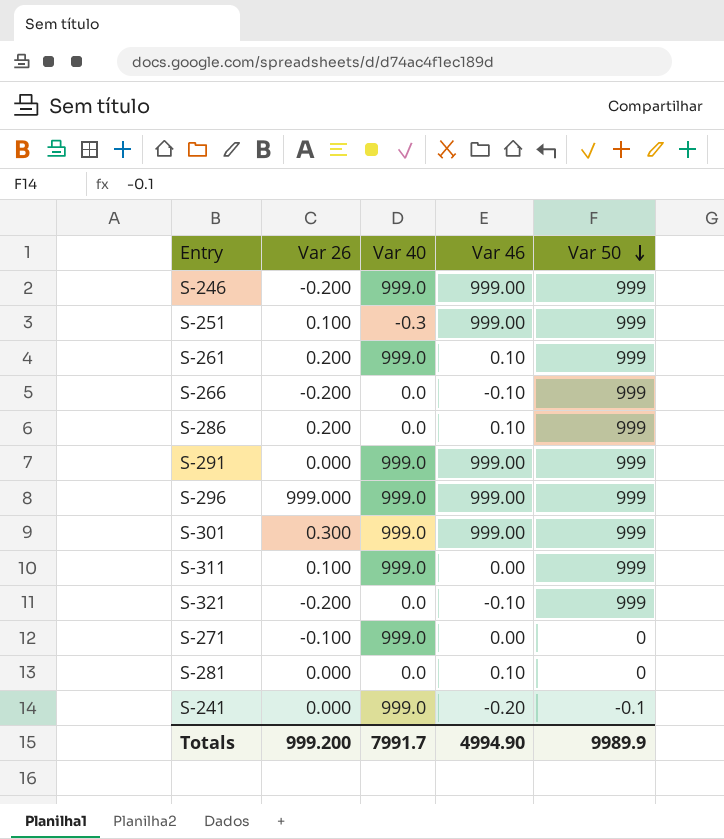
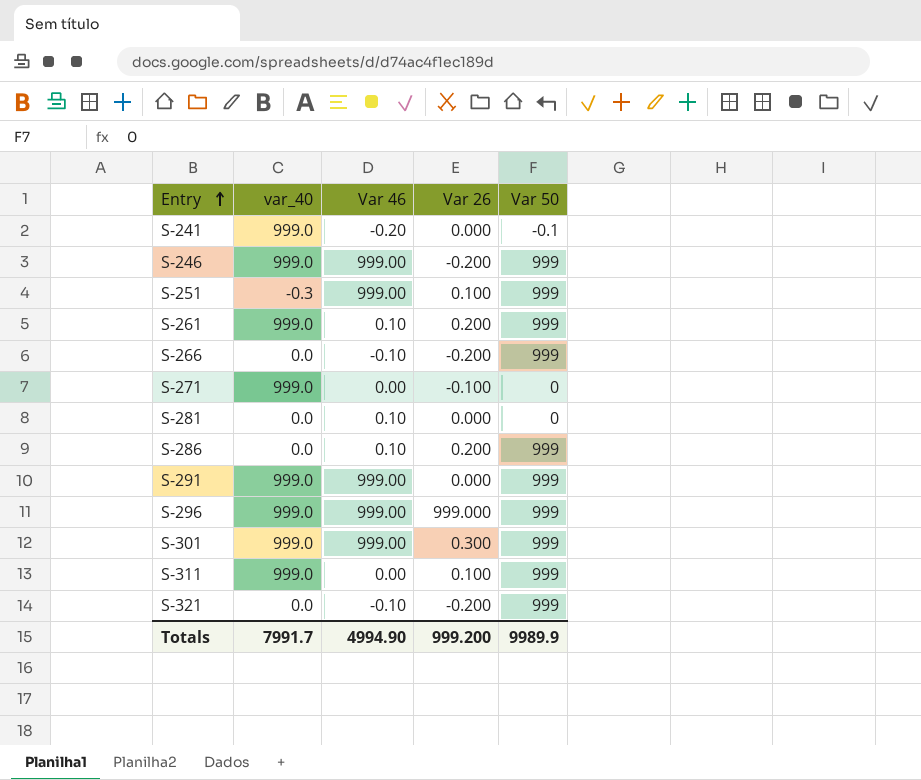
row order: Var 50 descending -> Entry ascending
column name: Var 40 -> var_40
column Var 26 | position: 2 -> 4

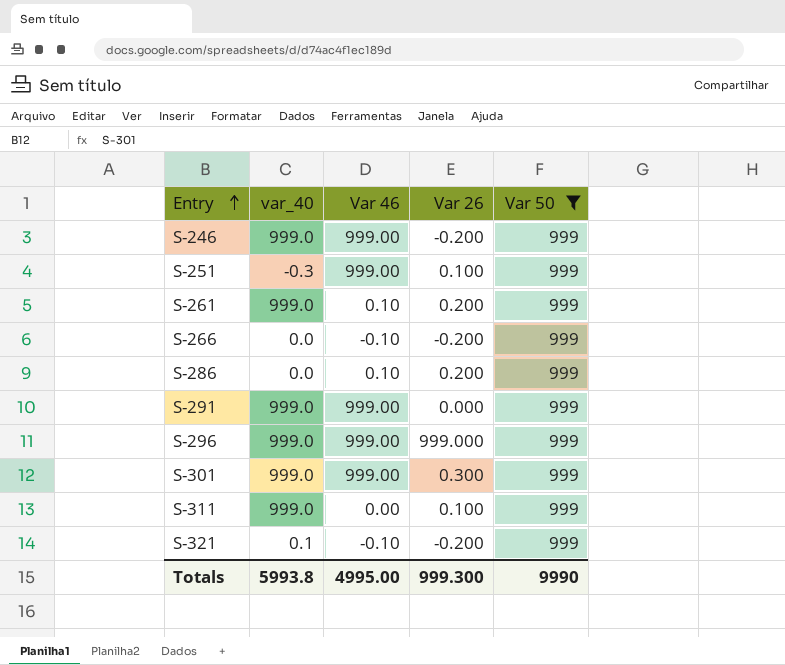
filter: none -> Var 50 = 999
S-321 | var_40: 0.0 -> 0.1
Totals | var_40: 7991.7 -> 5993.8
Totals | Var 46: 4994.90 -> 4995.00
Totals | Var 26: 999.200 -> 999.300
Totals | Var 50: 9989.9 -> 9990

